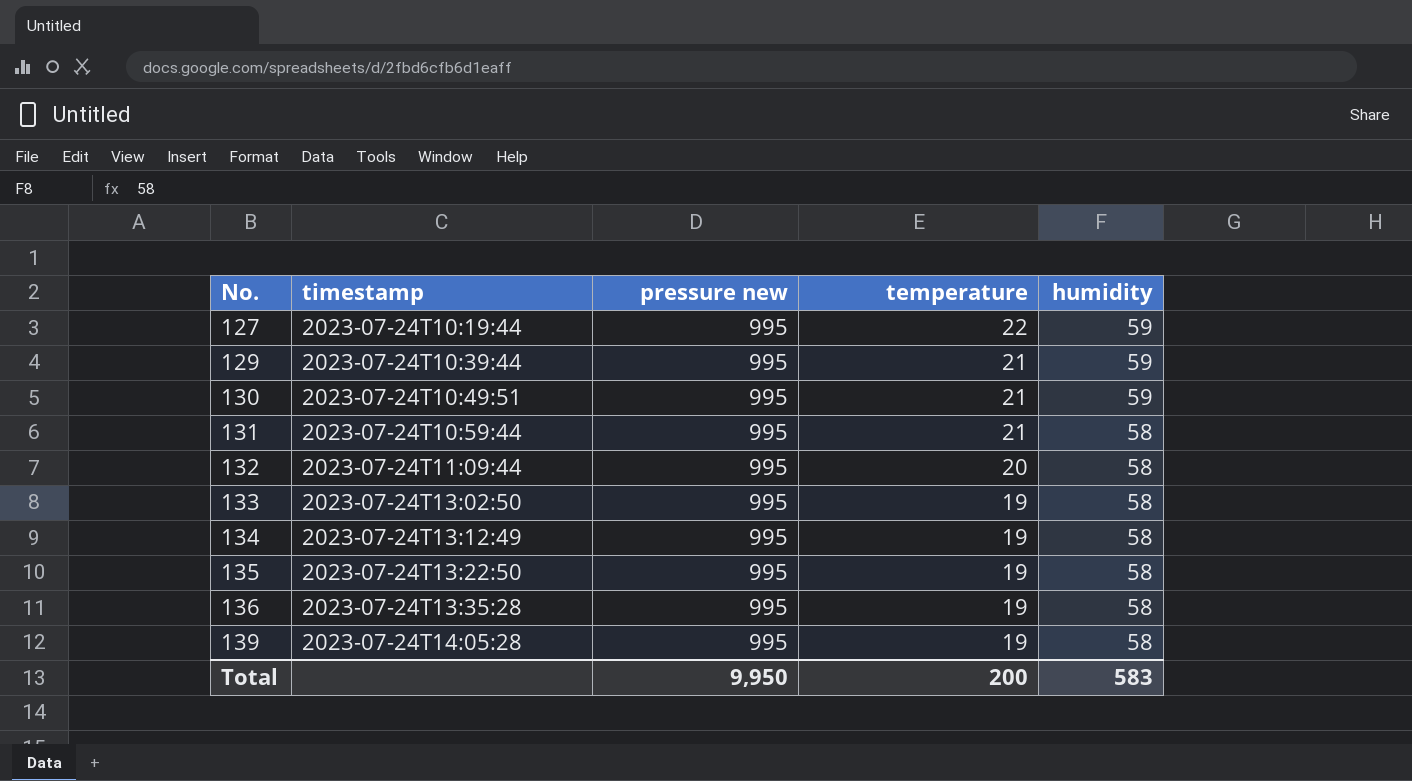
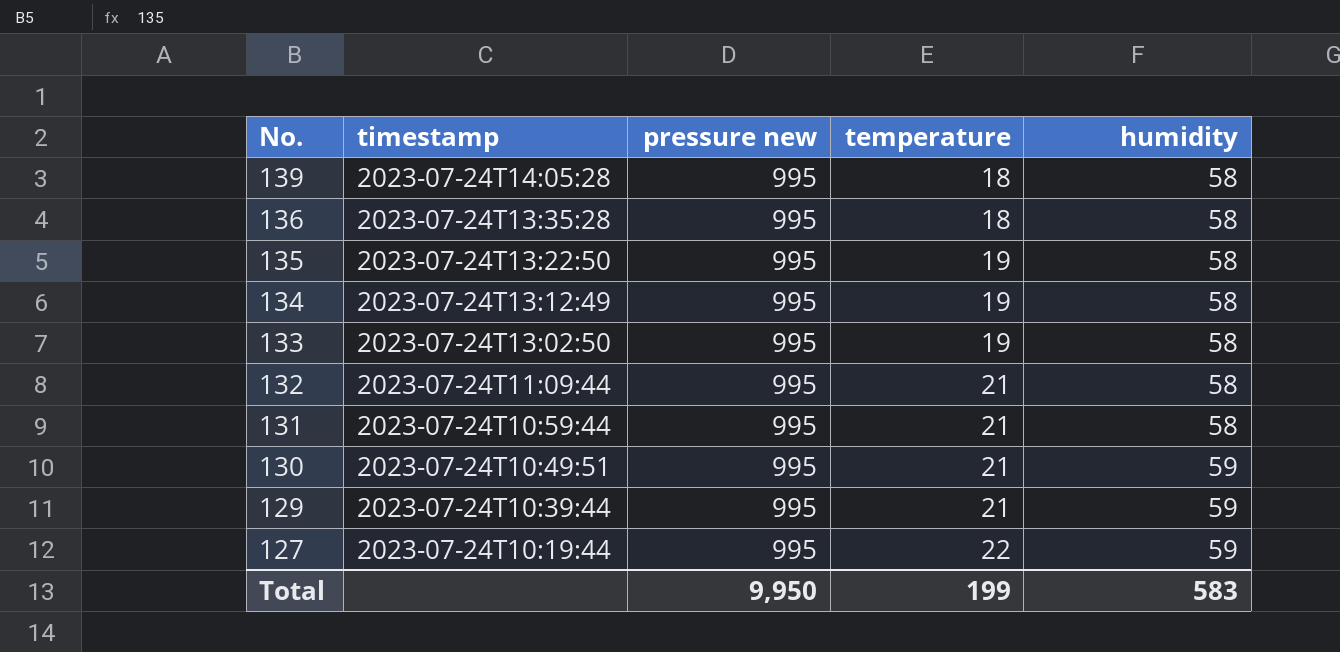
row order: No. ascending -> No. descending
139 | temperature: 19 -> 18
136 | temperature: 19 -> 18
132 | temperature: 20 -> 21
Total | temperature: 200 -> 199

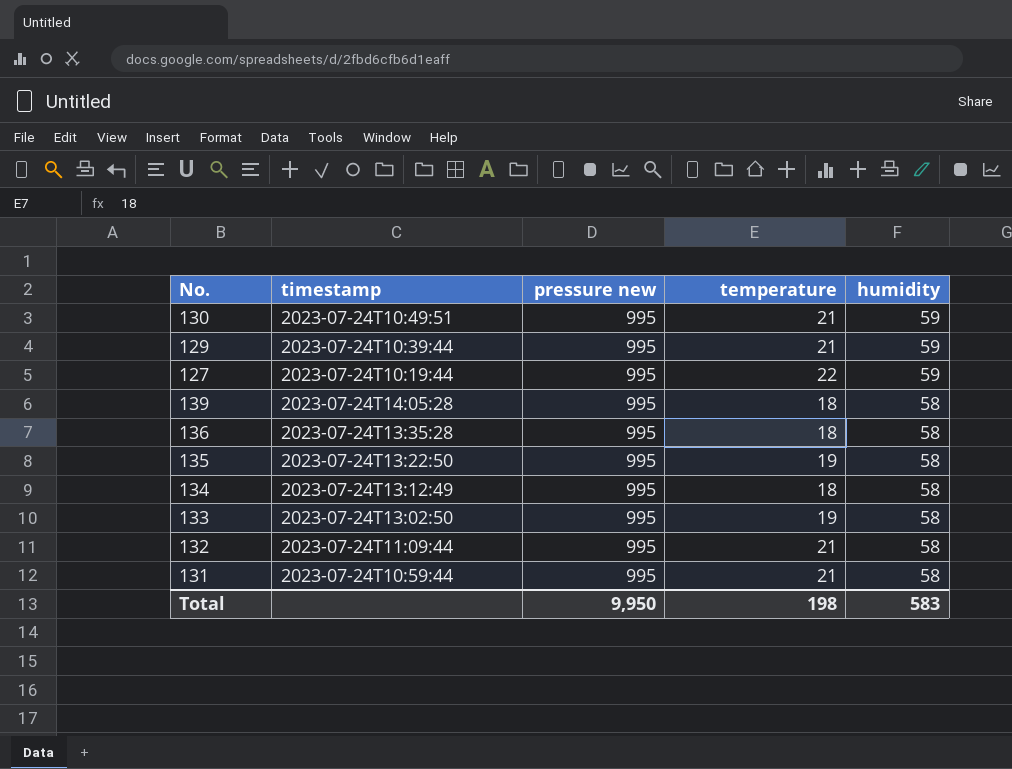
row order: No. descending -> humidity descending
134 | temperature: 19 -> 18
Total | temperature: 199 -> 198

